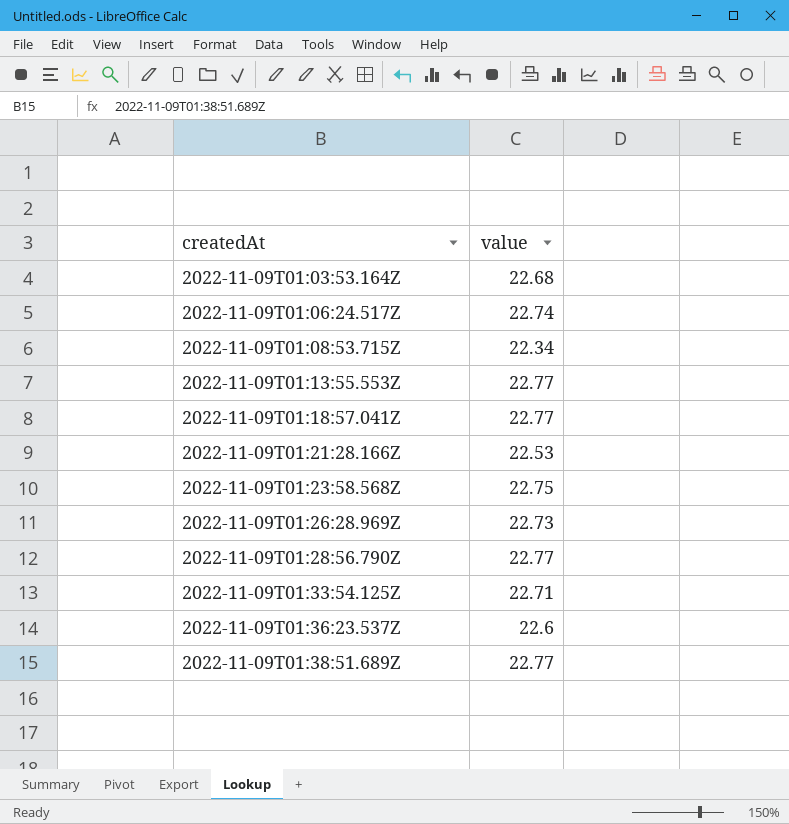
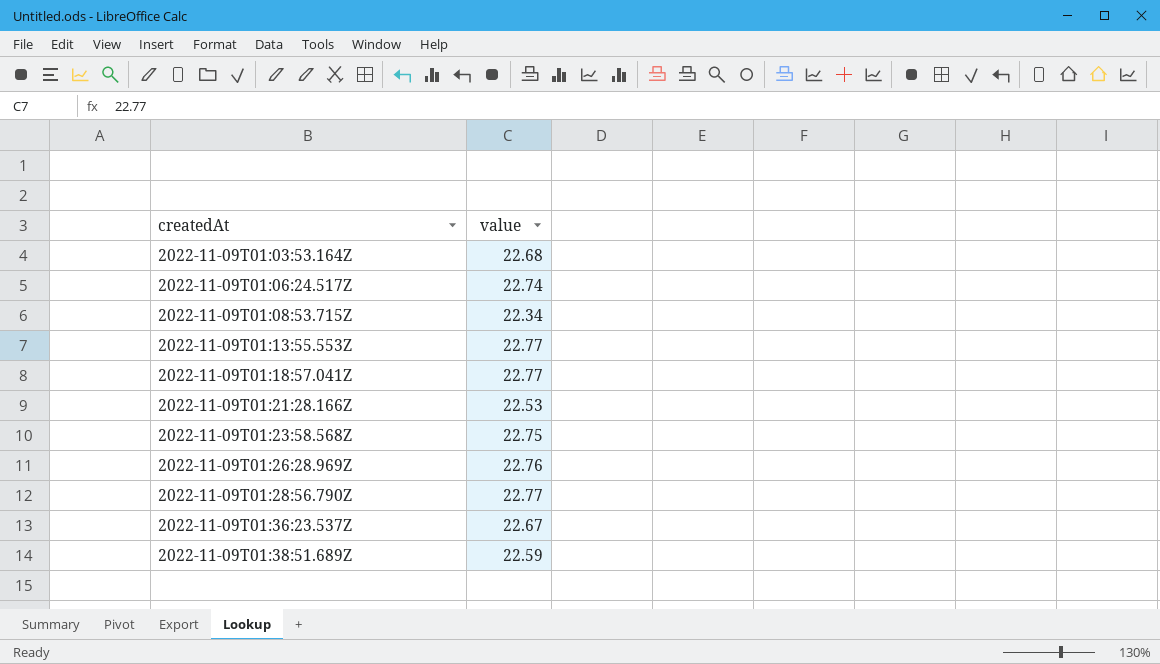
row 2022-11-09T01:33:54.125Z: 22.71 -> none
2022-11-09T01:26:28.969Z | value: 22.73 -> 22.76
2022-11-09T01:36:23.537Z | value: 22.6 -> 22.67
2022-11-09T01:38:51.689Z | value: 22.77 -> 22.59

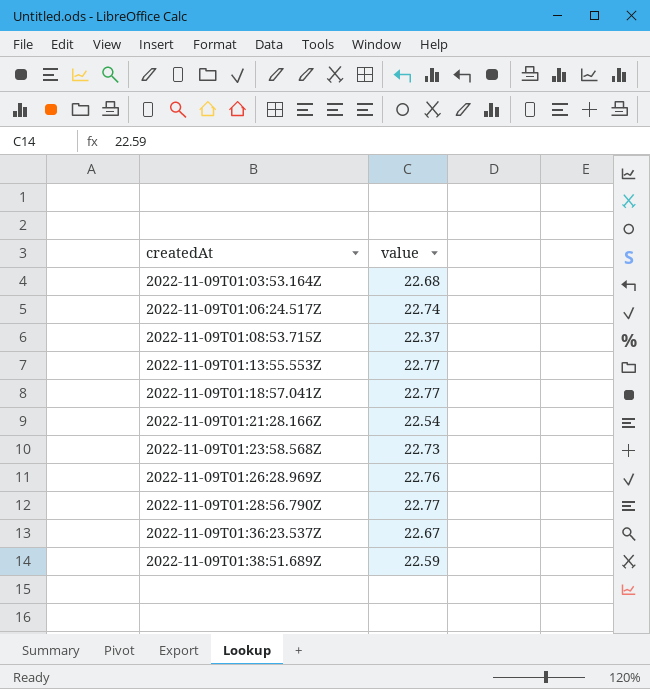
2022-11-09T01:08:53.715Z | value: 22.34 -> 22.37
2022-11-09T01:21:28.166Z | value: 22.53 -> 22.54
2022-11-09T01:23:58.568Z | value: 22.75 -> 22.73

